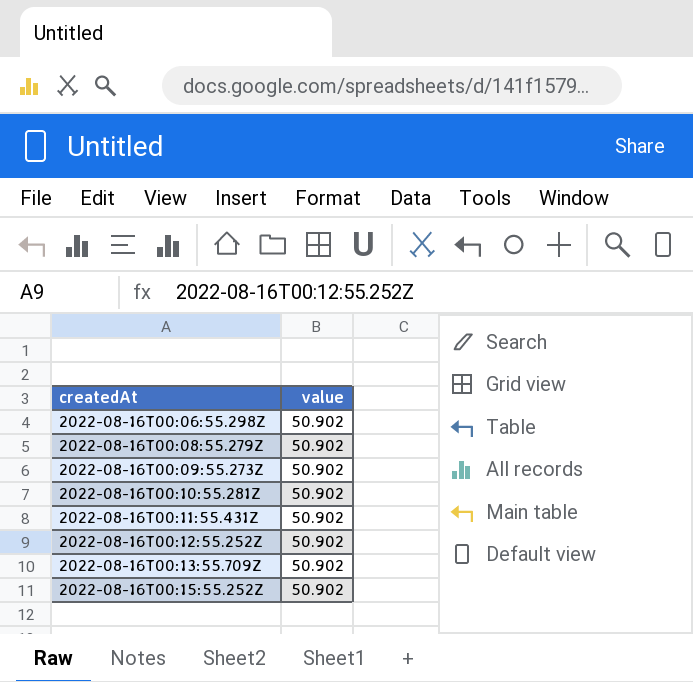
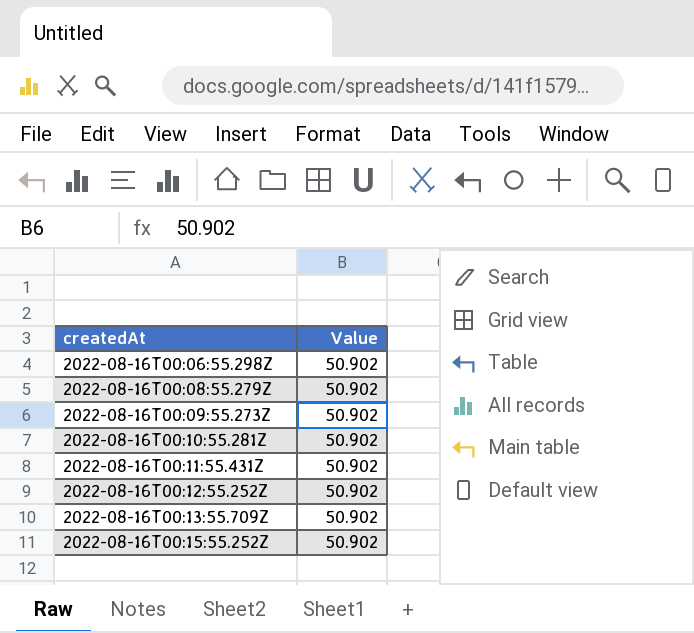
column name: value -> Value

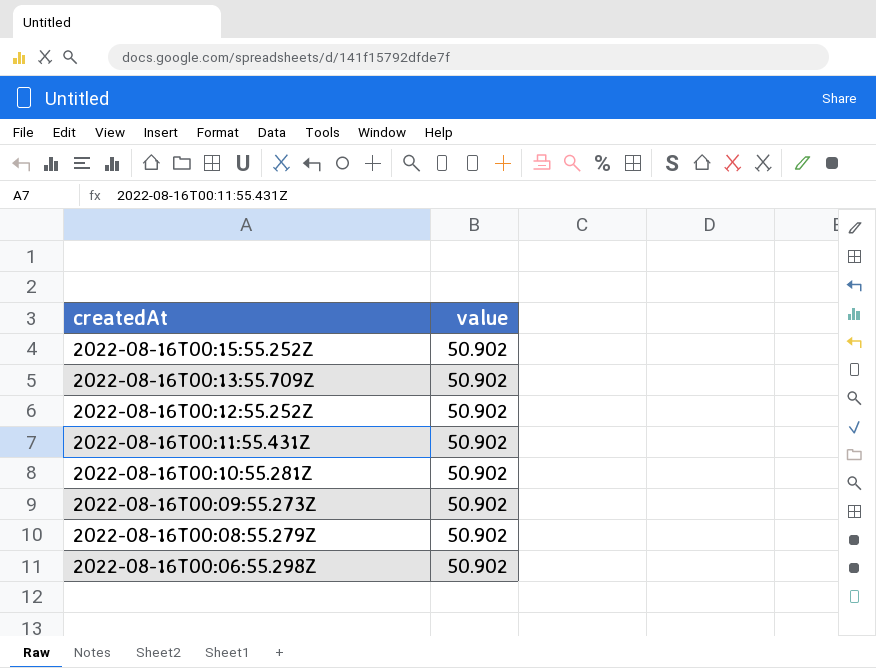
row order: createdAt ascending -> createdAt descending
column name: Value -> value

